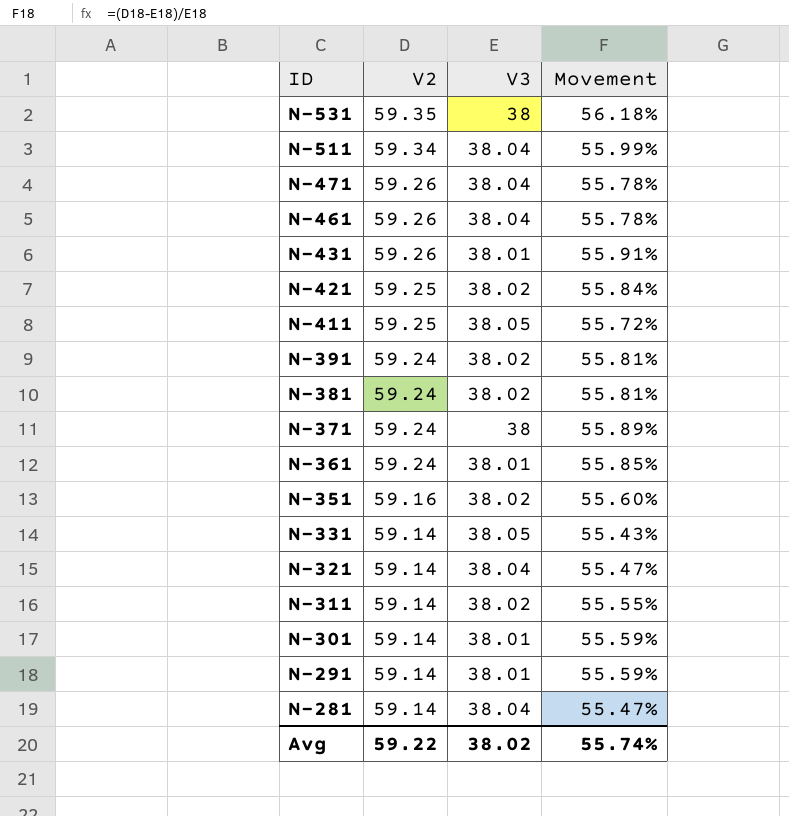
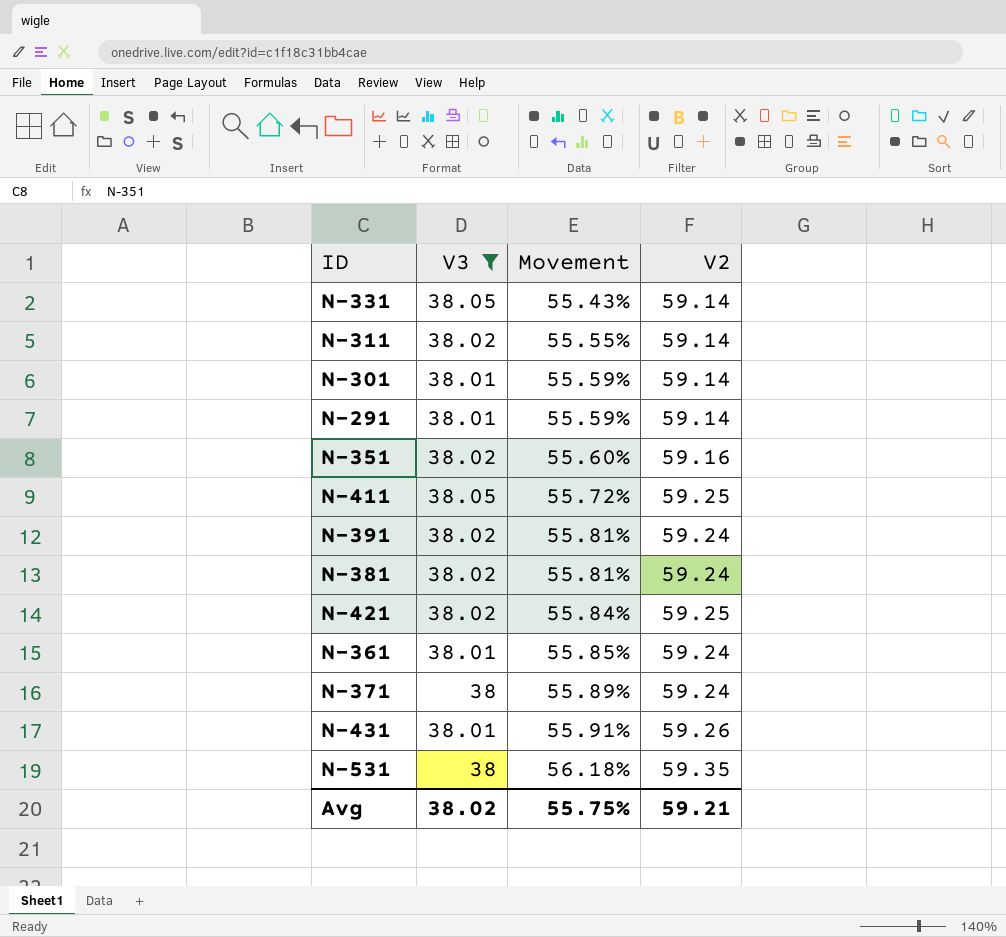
filter: none -> V3 != 38.04
row order: ID descending -> Movement ascending
column V2 | position: 2 -> 4
Avg | Movement: 55.74% -> 55.75%
Avg | V2: 59.22 -> 59.21

